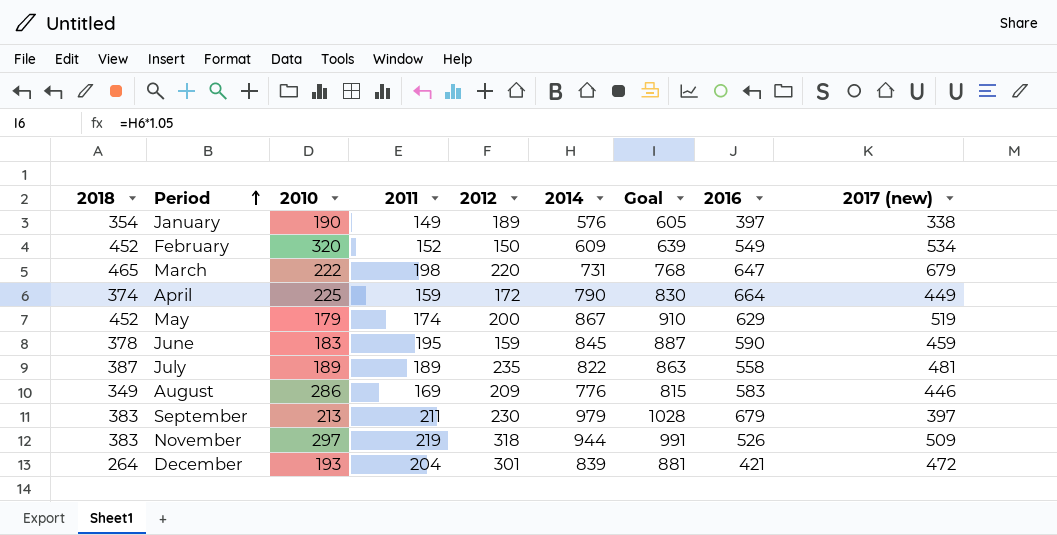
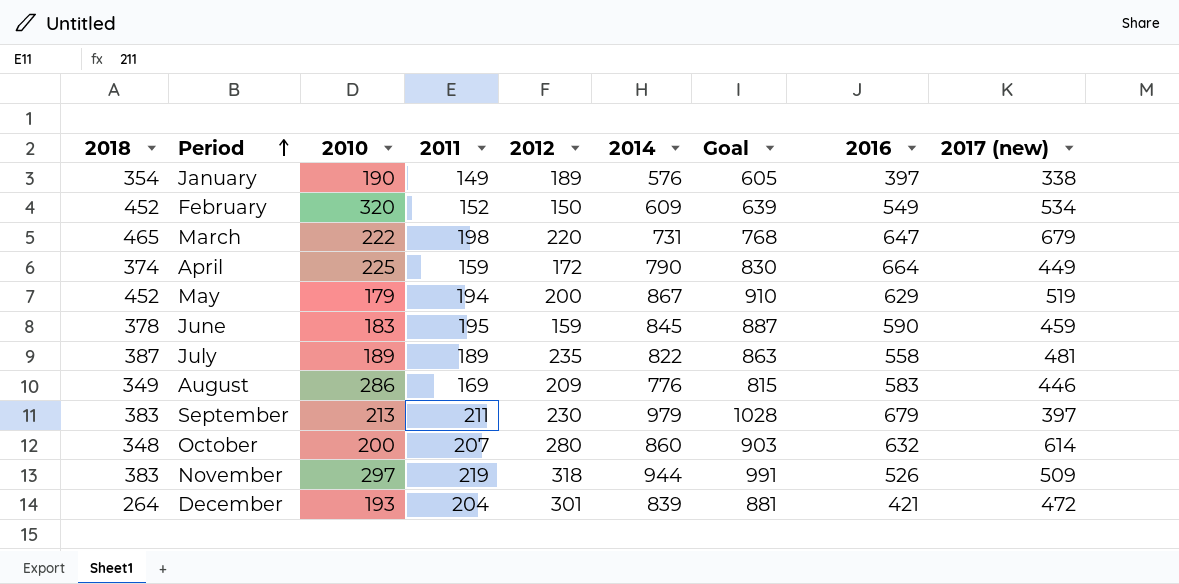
May | 2011: 174 -> 194
row October: none -> 348 | 200 | 207 | 280 | 860 | 903 | 632 | 614

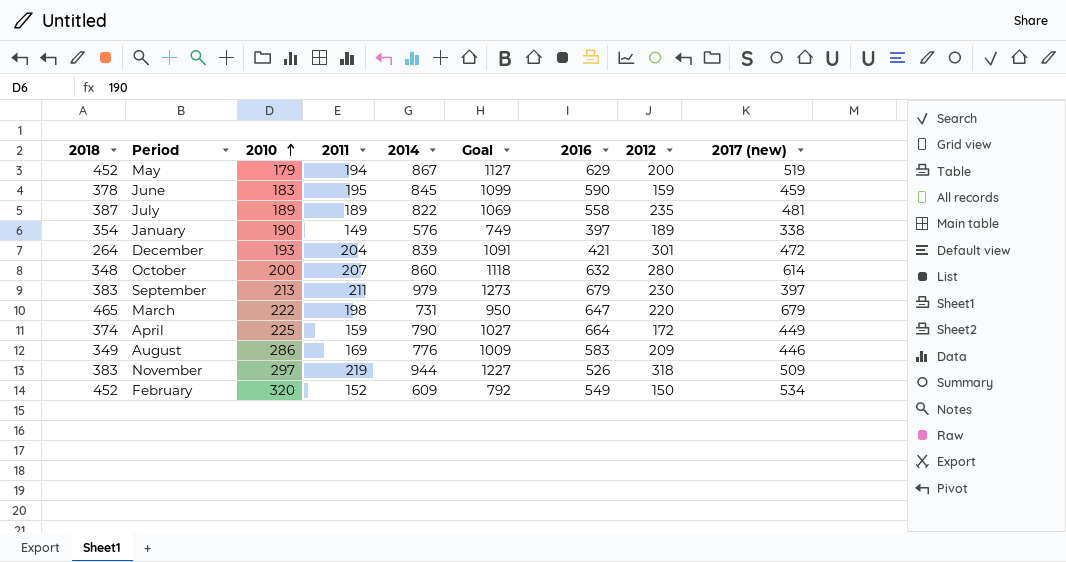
row order: Period ascending -> 2010 ascending
column Goal | formula: [2014] * 1.05 -> [2014] * 1.3
column 2012 | position: 5 -> 8

